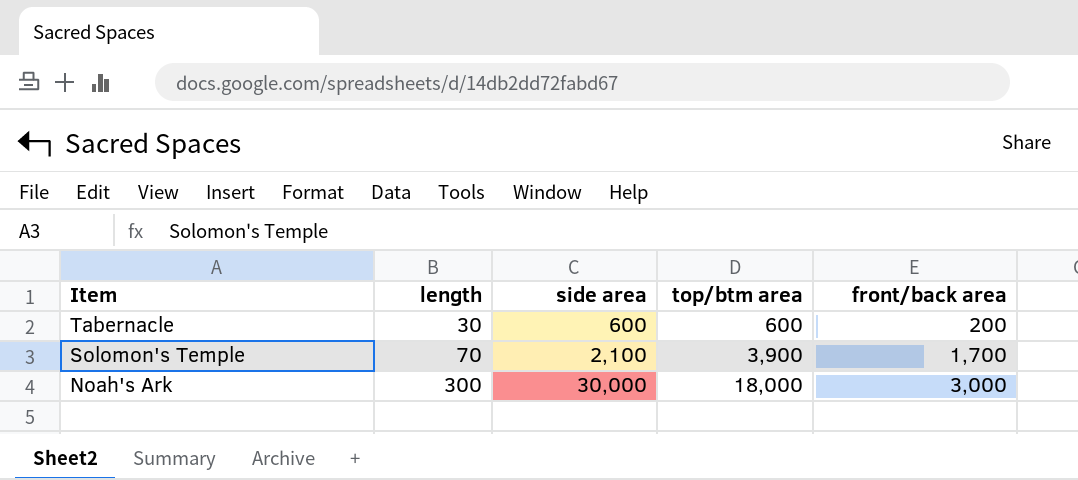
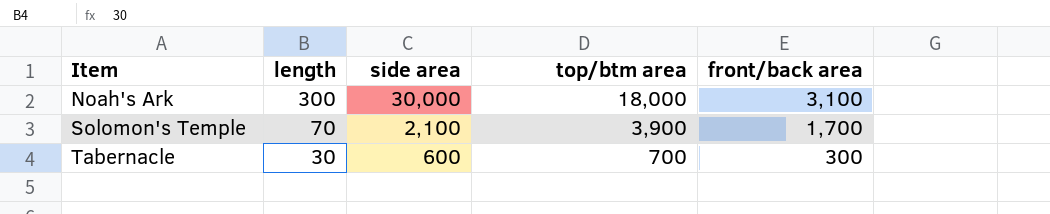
row order: Item descending -> Item ascending
Noah's Ark | front/back area: 3,000 -> 3,100
Tabernacle | top/btm area: 600 -> 700
Tabernacle | front/back area: 200 -> 300

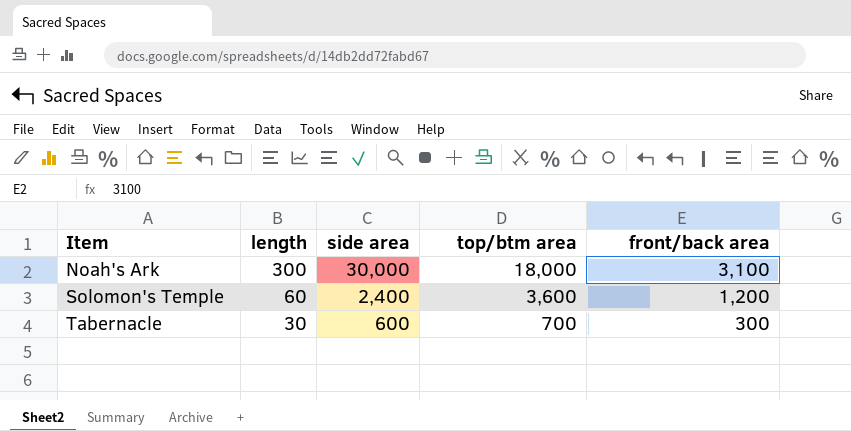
Solomon's Temple | length: 70 -> 60
Solomon's Temple | side area: 2,100 -> 2,400
Solomon's Temple | top/btm area: 3,900 -> 3,600
Solomon's Temple | front/back area: 1,700 -> 1,200

